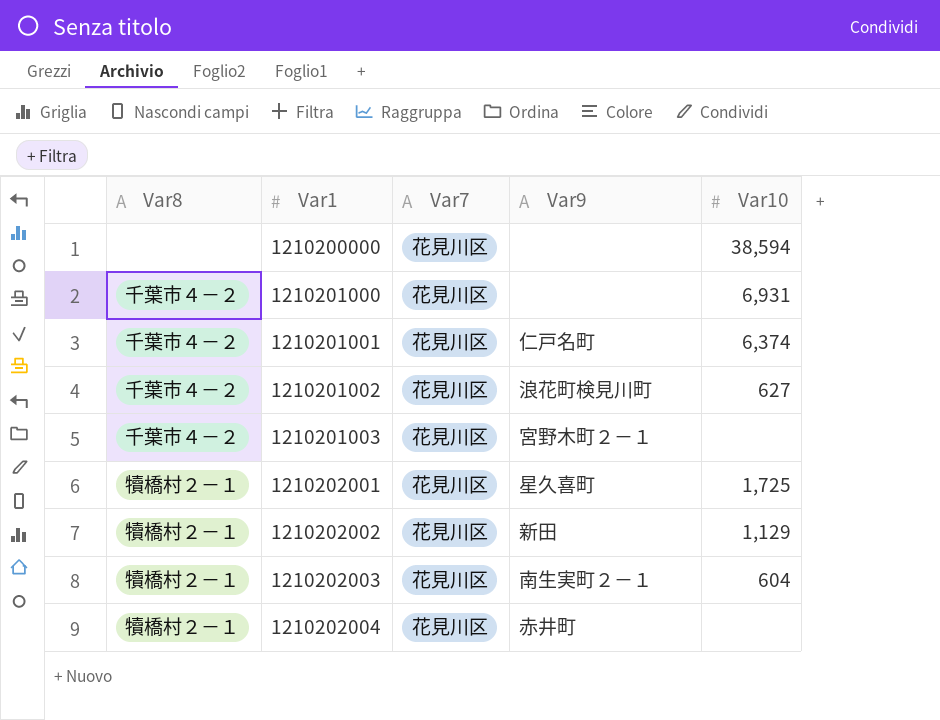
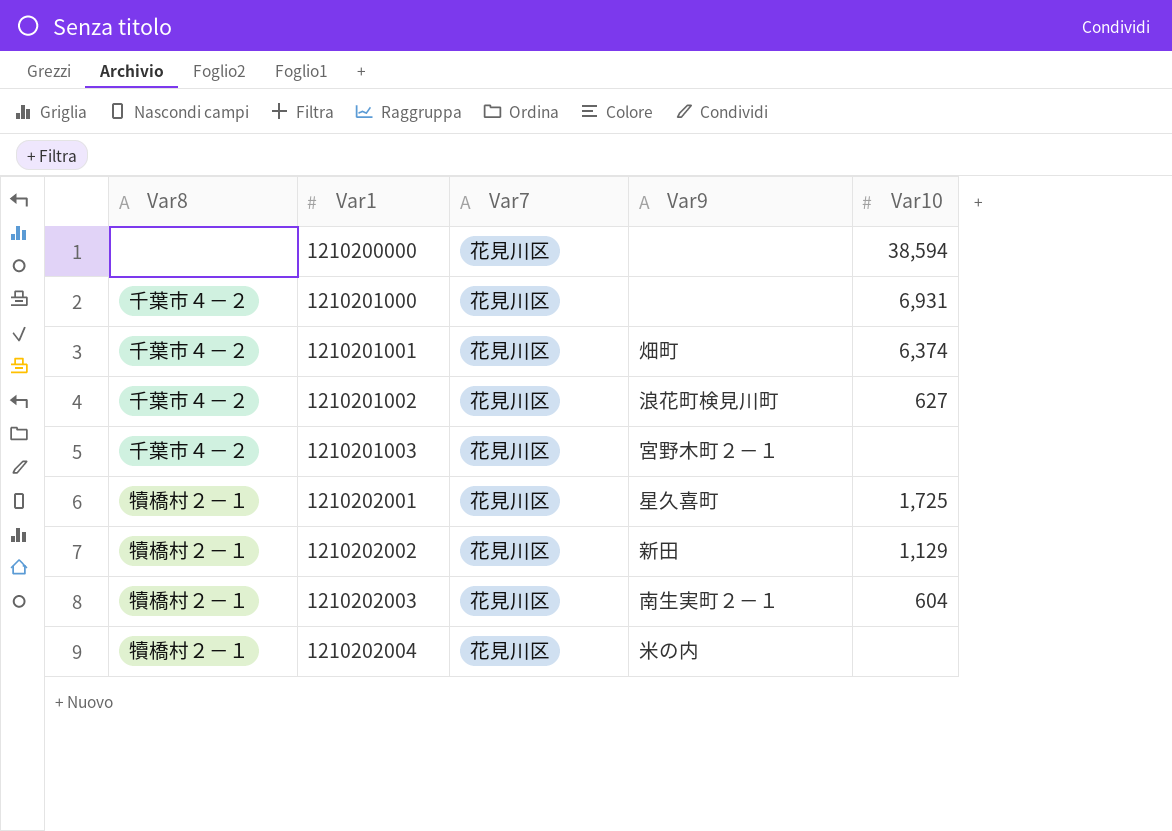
1210201001 | Var9: 仁戸名町 -> 畑町
1210202004 | Var9: 赤井町 -> 米の内

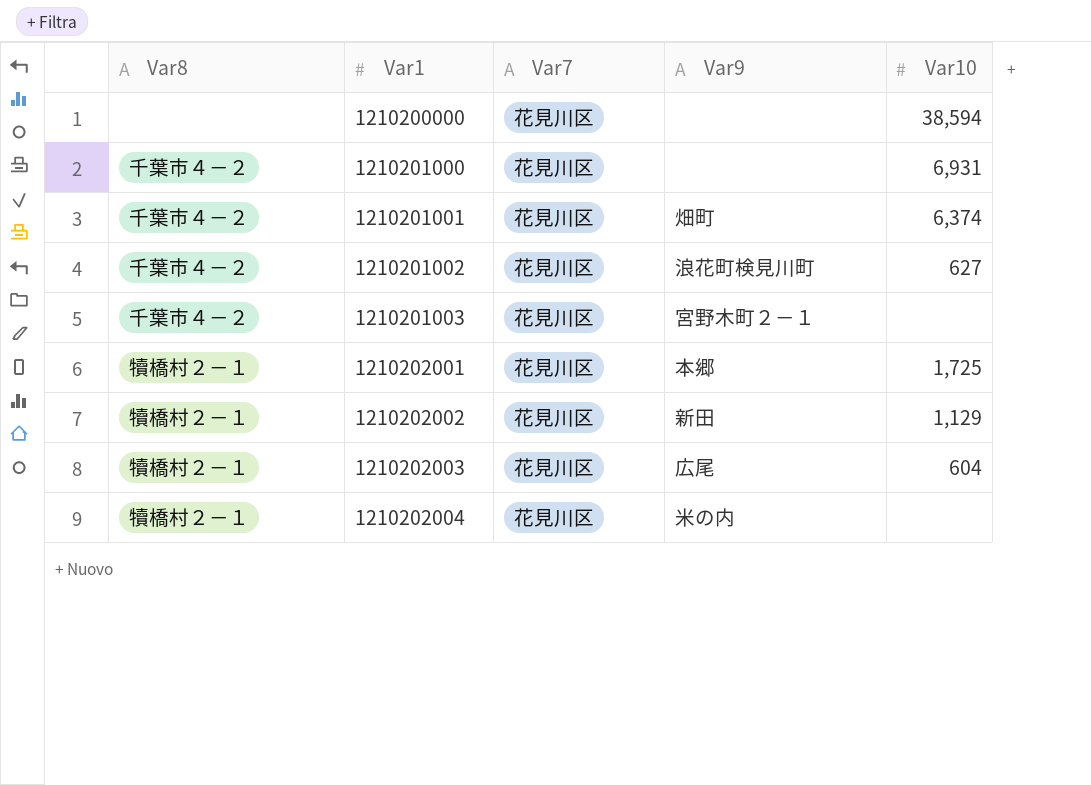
1210202001 | Var9: 星久喜町 -> 本郷
1210202003 | Var9: 南生実町２－１ -> 広尾

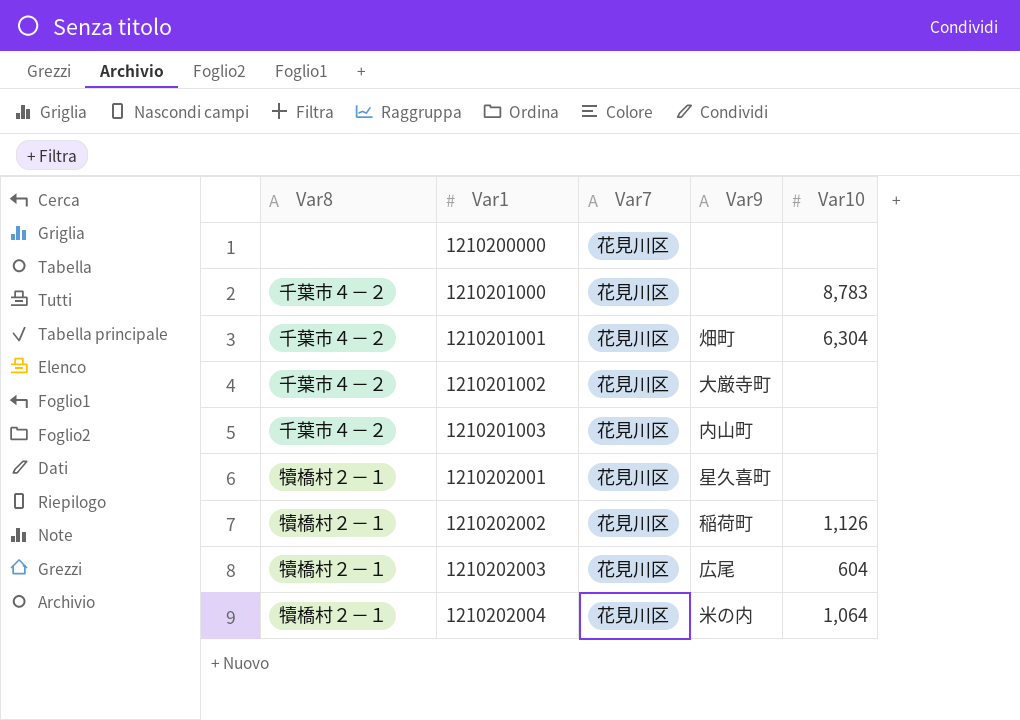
1210200000 | Var10: 38,594 -> none
1210201000 | Var10: 6,931 -> 8,783
1210201001 | Var10: 6,374 -> 6,304
1210201002 | Var9: 浪花町検見川町 -> 大厳寺町
1210201002 | Var10: 627 -> none
1210201003 | Var9: 宮野木町２－１ -> 内山町
1210202001 | Var9: 本郷 -> 星久喜町
1210202001 | Var10: 1,725 -> none
1210202002 | Var9: 新田 -> 稲荷町
1210202002 | Var10: 1,129 -> 1,126
1210202004 | Var10: none -> 1,064

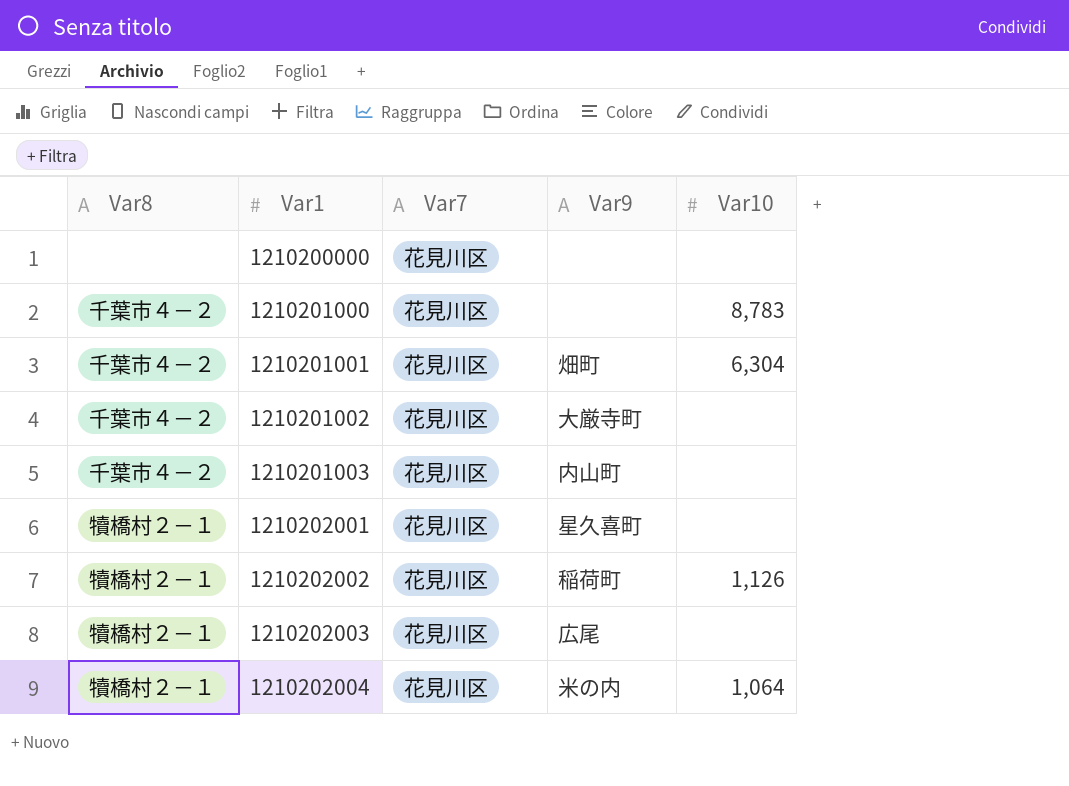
1210202003 | Var10: 604 -> none

